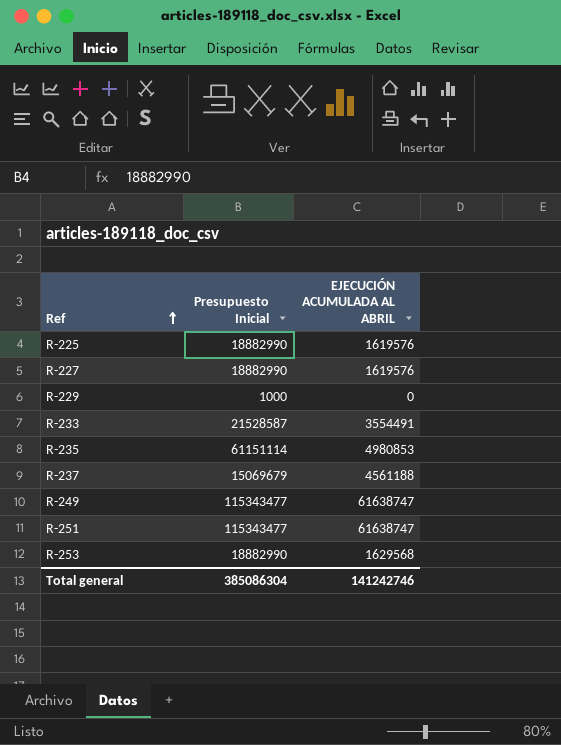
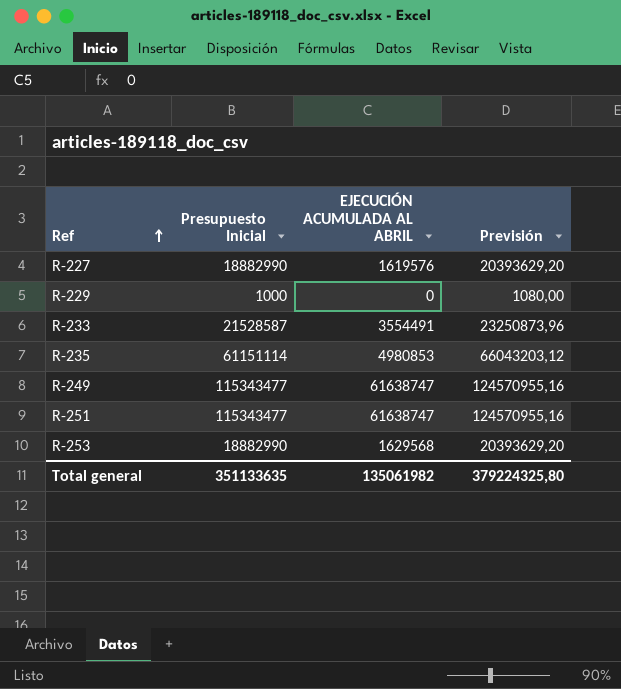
column Previsión | formula: none -> [Presupuesto Inicial] * 1,08
row R-225: 18882990 | 1619576 -> none
row R-237: 15069679 | 4561188 -> none
Total general | Presupuesto Inicial: 385086304 -> 351133635
Total general | EJECUCIÓN ACUMULADA AL ABRIL: 141242746 -> 135061982

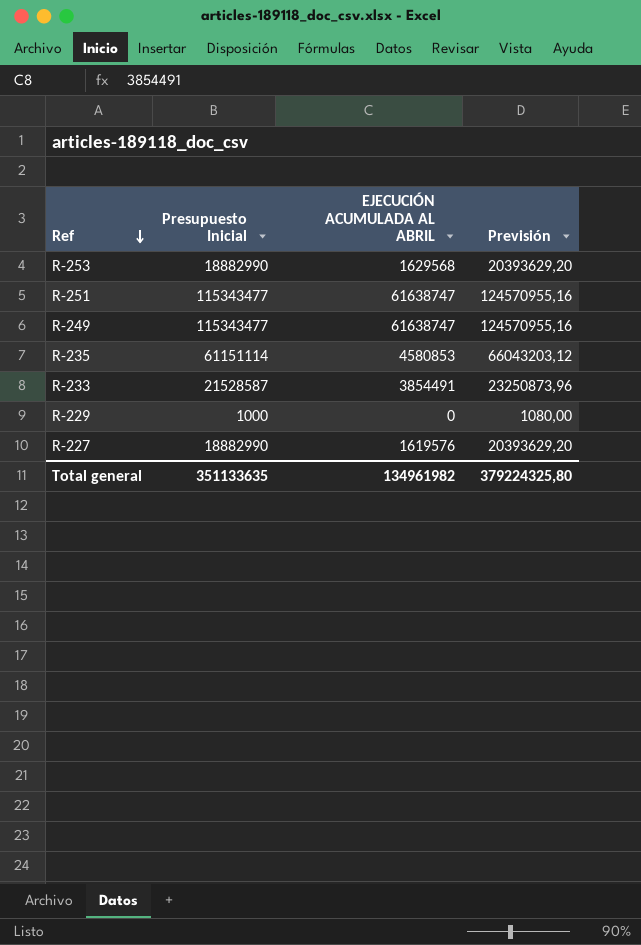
row order: Ref ascending -> Ref descending
R-235 | EJECUCIÓN ACUMULADA AL ABRIL: 4980853 -> 4580853
R-233 | EJECUCIÓN ACUMULADA AL ABRIL: 3554491 -> 3854491
Total general | EJECUCIÓN ACUMULADA AL ABRIL: 135061982 -> 134961982

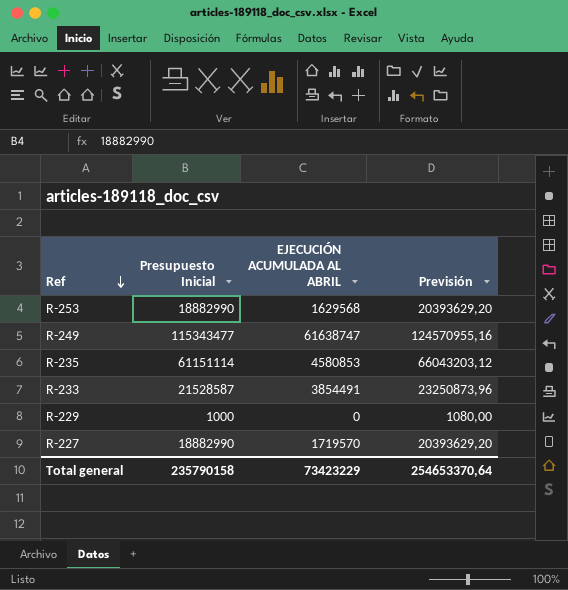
row R-251: 115343477 | 61638747 | 124570955,16 -> none
R-227 | EJECUCIÓN ACUMULADA AL ABRIL: 1619576 -> 1719570
Total general | Presupuesto Inicial: 351133635 -> 235790158
Total general | EJECUCIÓN ACUMULADA AL ABRIL: 134961982 -> 73423229
Total general | Previsión: 379224325,80 -> 254653370,64

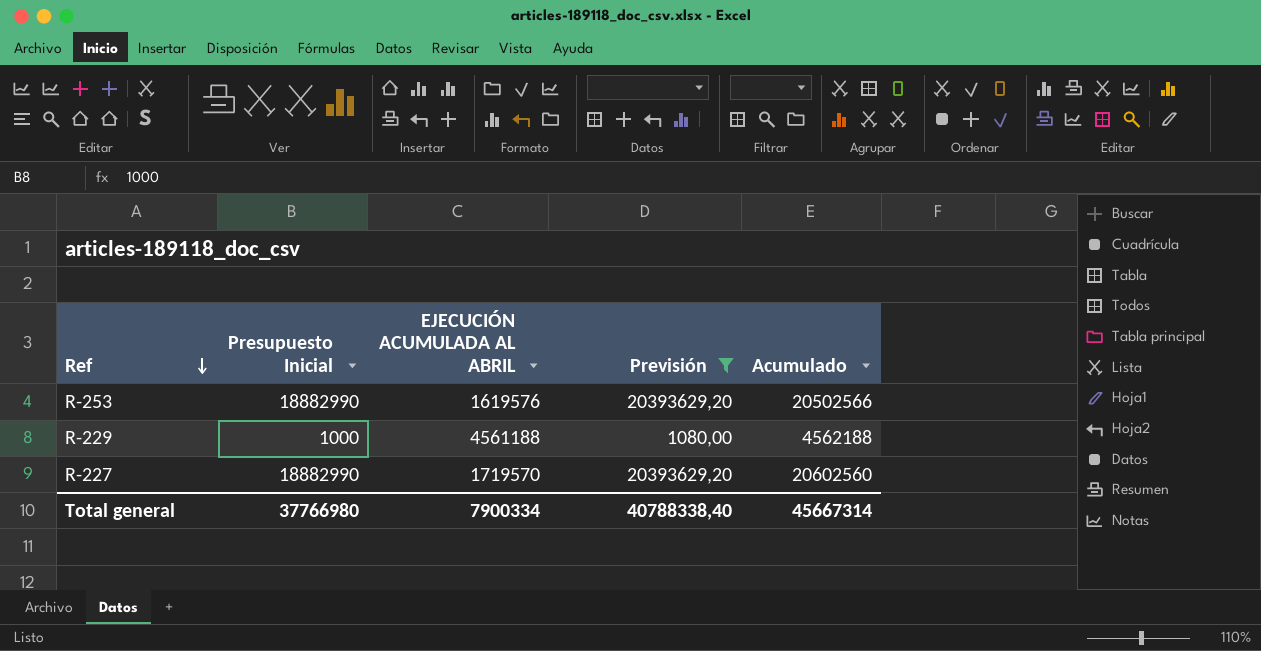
filter: none -> Previsión <= 20393629,20
column Acumulado | formula: none -> [Presupuesto Inicial] + [EJECUCIÓN ACUMULADA AL ABRIL]
R-253 | EJECUCIÓN ACUMULADA AL ABRIL: 1629568 -> 1619576
R-229 | EJECUCIÓN ACUMULADA AL ABRIL: 0 -> 4561188
Total general | Presupuesto Inicial: 235790158 -> 37766980
Total general | EJECUCIÓN ACUMULADA AL ABRIL: 73423229 -> 7900334
Total general | Previsión: 254653370,64 -> 40788338,40

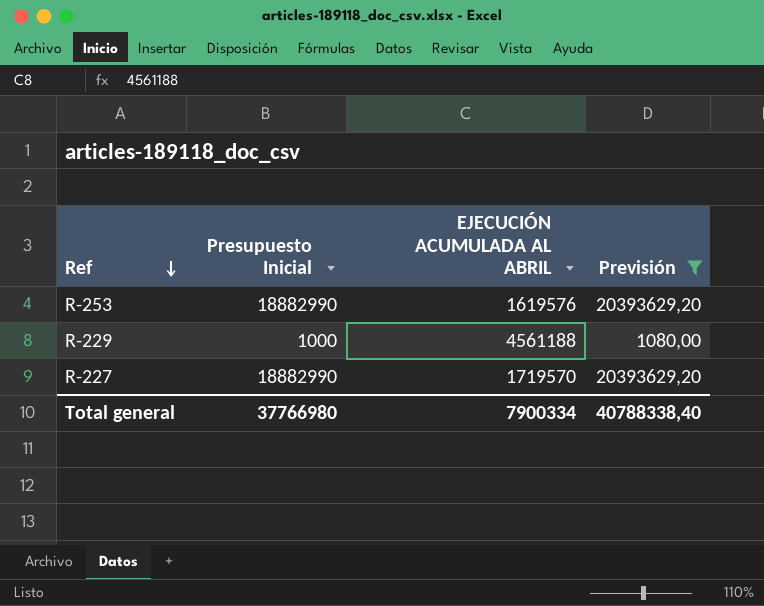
column Acumulado | formula: [Presupuesto Inicial] + [EJECUCIÓN ACUMULADA AL ABRIL] -> none

